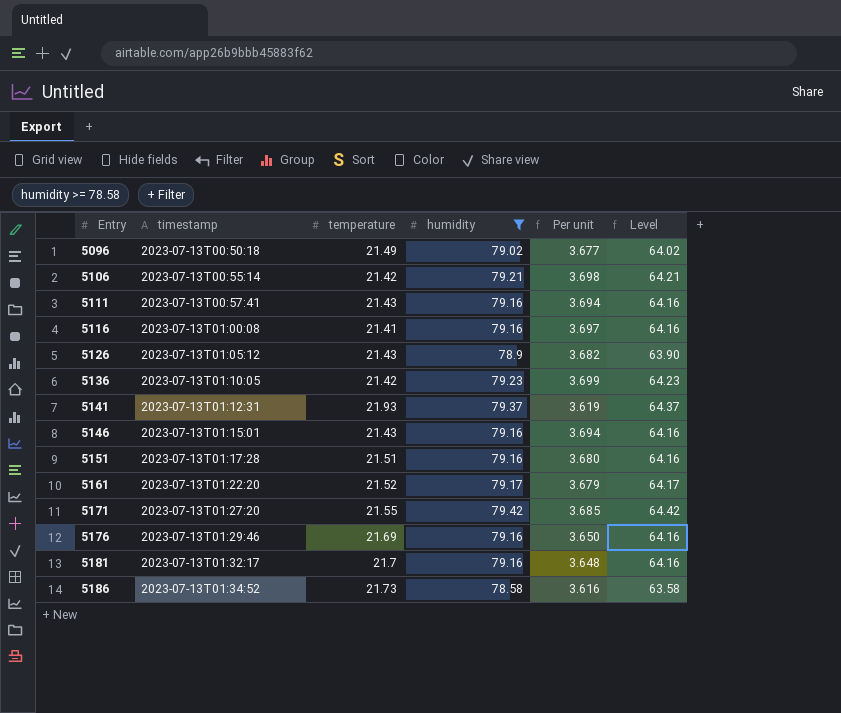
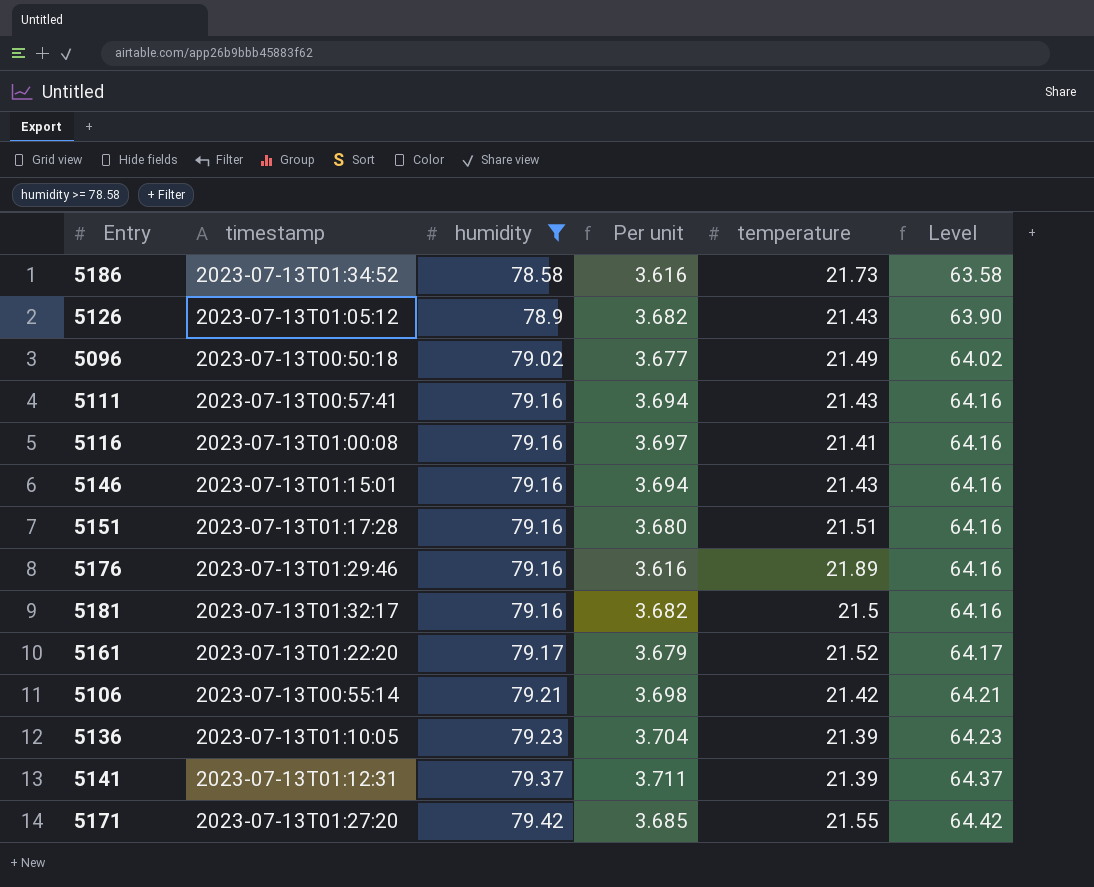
row order: Entry ascending -> humidity ascending
column temperature | position: 3 -> 5
5176 | Per unit: 3.650 -> 3.616
5176 | temperature: 21.69 -> 21.89
5181 | Per unit: 3.648 -> 3.682
5181 | temperature: 21.7 -> 21.5
5136 | Per unit: 3.699 -> 3.704
5136 | temperature: 21.42 -> 21.39
5141 | Per unit: 3.619 -> 3.711
5141 | temperature: 21.93 -> 21.39

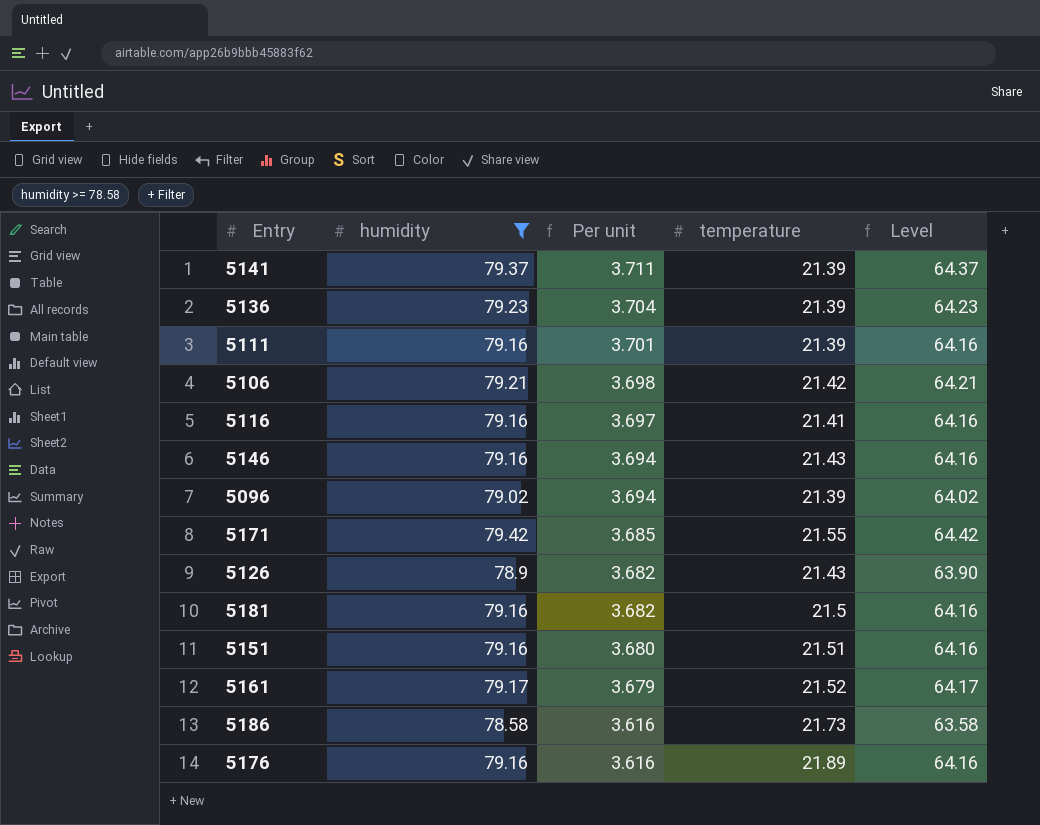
row order: humidity ascending -> Per unit descending
column timestamp | position: 2 -> none
5111 | Per unit: 3.694 -> 3.701
5111 | temperature: 21.43 -> 21.39
5096 | Per unit: 3.677 -> 3.694
5096 | temperature: 21.49 -> 21.39

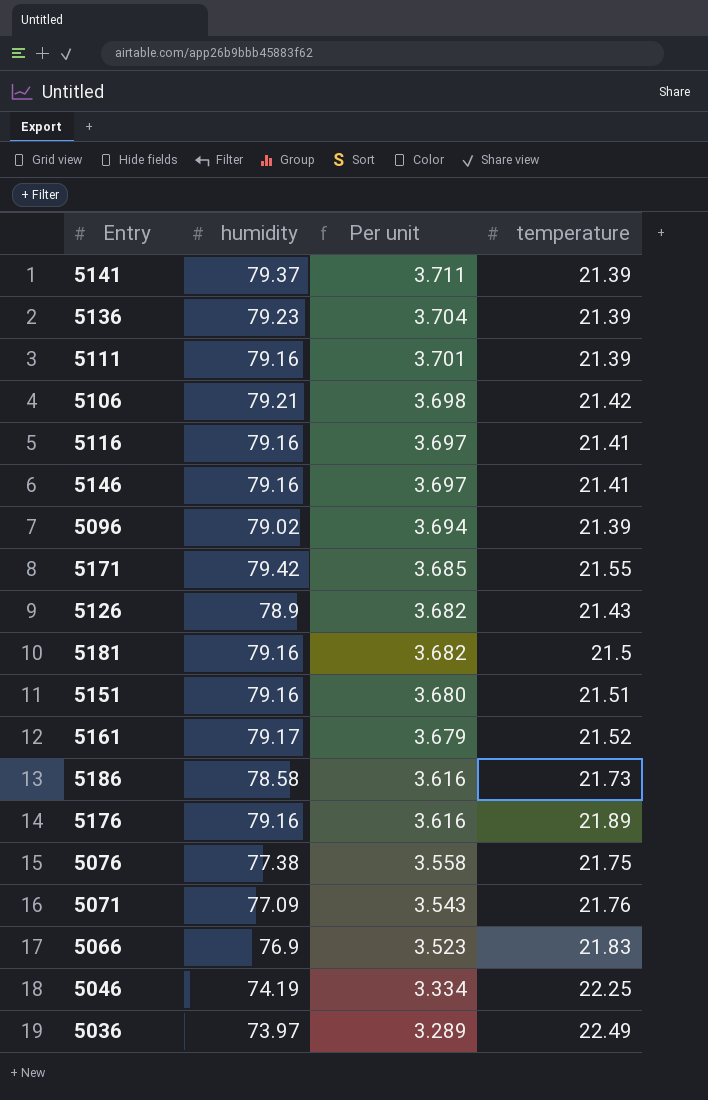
filter: humidity >= 78.58 -> none
column Level | formula: [humidity] - 15 -> none
5146 | Per unit: 3.694 -> 3.697
5146 | temperature: 21.43 -> 21.41

